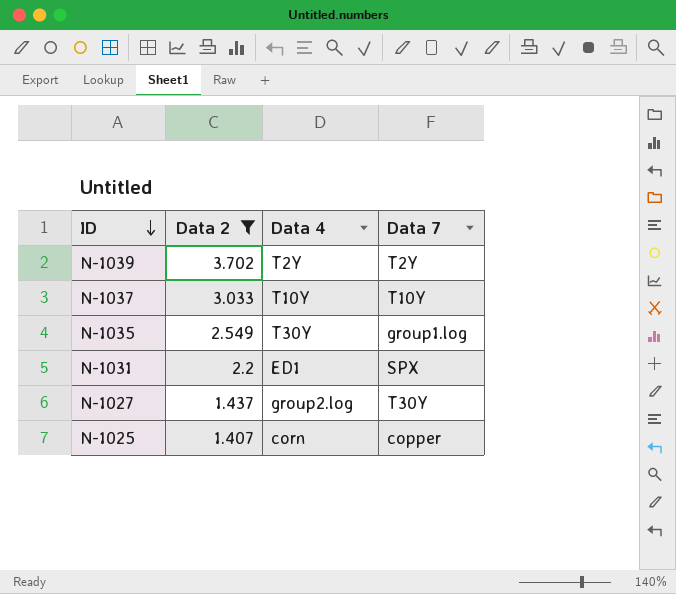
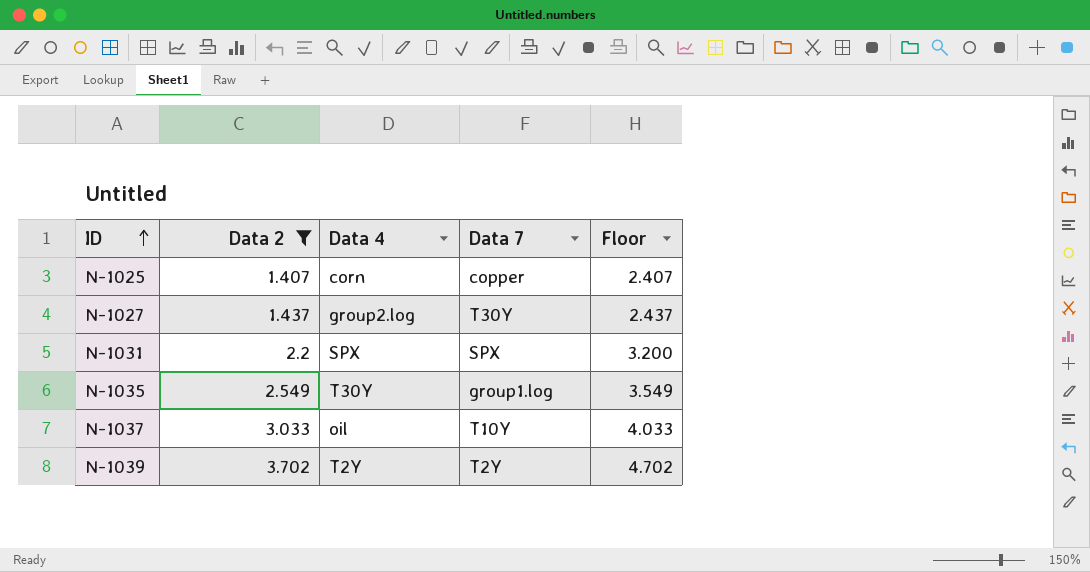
row order: ID descending -> ID ascending
column Floor | formula: none -> [Data 2] + 1
N-1031 | Data 4: ED1 -> SPX
N-1037 | Data 4: T10Y -> oil

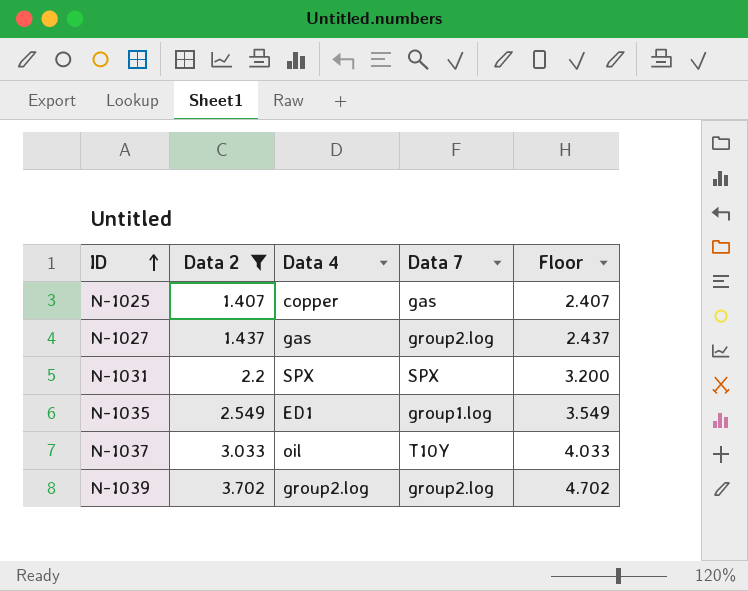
N-1025 | Data 4: corn -> copper
N-1025 | Data 7: copper -> gas
N-1027 | Data 4: group2.log -> gas
N-1027 | Data 7: T30Y -> group2.log
N-1035 | Data 4: T30Y -> ED1
N-1039 | Data 4: T2Y -> group2.log
N-1039 | Data 7: T2Y -> group2.log

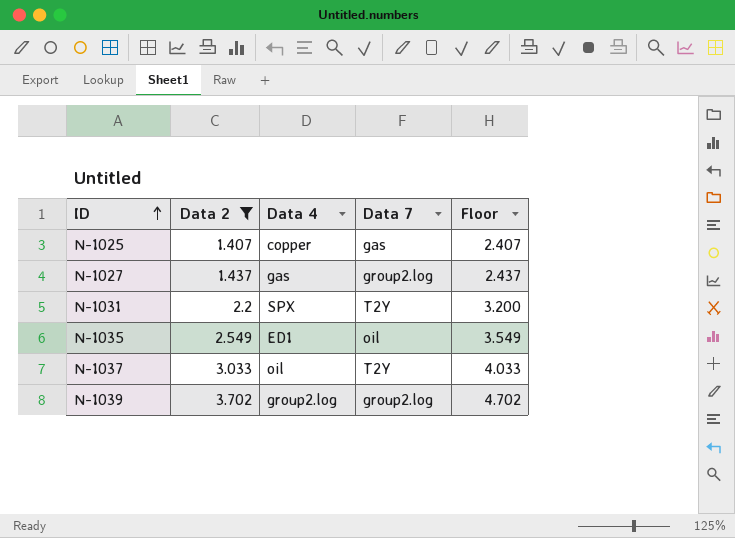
N-1031 | Data 7: SPX -> T2Y
N-1035 | Data 7: group1.log -> oil
N-1037 | Data 7: T10Y -> T2Y

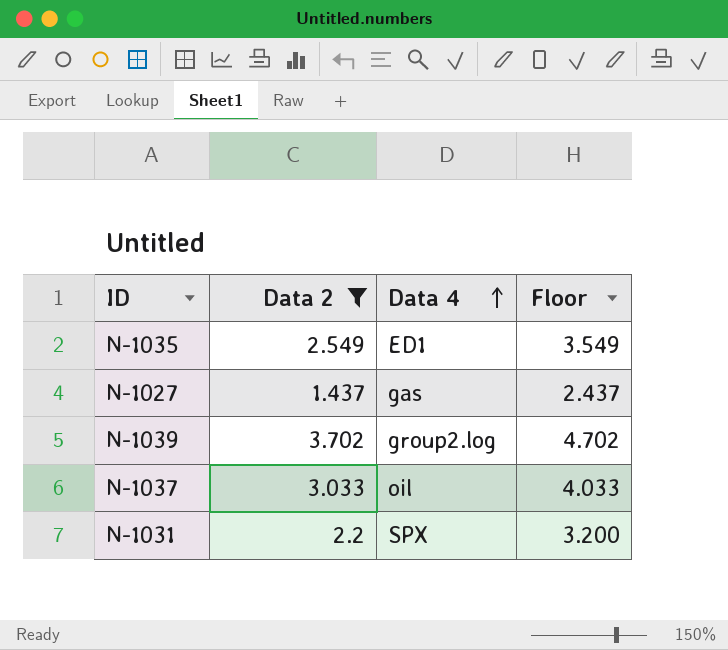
row order: ID ascending -> Data 4 ascending
column Data 7 | position: 4 -> none
row N-1025: 1.407 | copper | gas | 2.407 -> none

